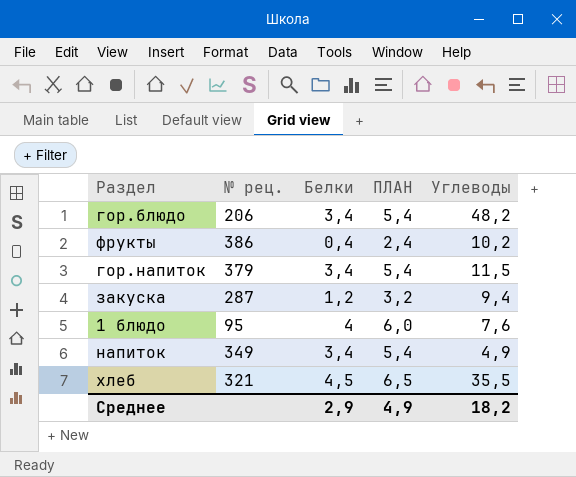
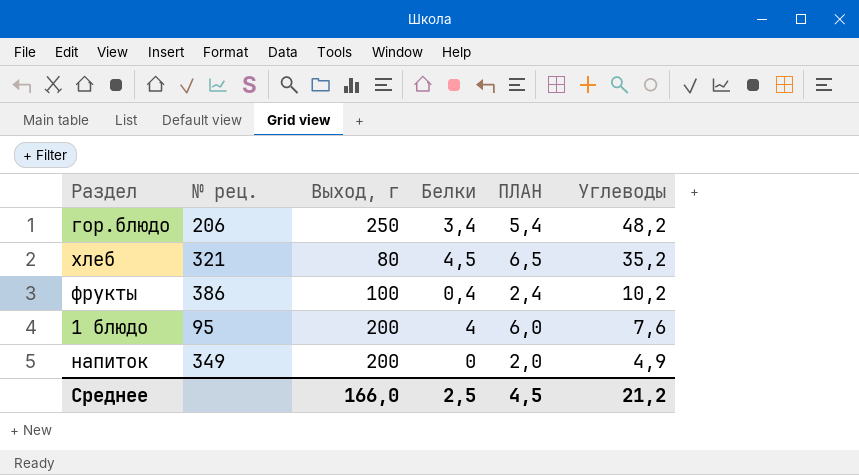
row order: none -> Углеводы descending
column Выход, г | position: none -> 3
row гор.напиток: 379 | 3,4 | 5,4 | 11,5 -> none
row закуска: 287 | 1,2 | 3,2 | 9,4 -> none
хлеб | Углеводы: 35,5 -> 35,2
напиток | Белки: 3,4 -> 0
напиток | ПЛАН: 5,4 -> 2,0
Среднее | Белки: 2,9 -> 2,5
Среднее | ПЛАН: 4,9 -> 4,5
Среднее | Углеводы: 18,2 -> 21,2

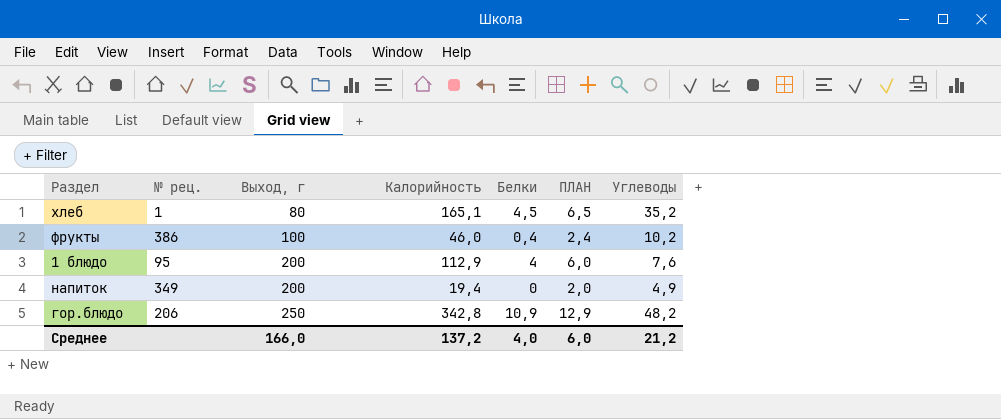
row order: Углеводы descending -> Выход, г ascending
column Калорийность | position: none -> 4
хлеб | № рец.: 321 -> 1
гор.блюдо | Белки: 3,4 -> 10,9
гор.блюдо | ПЛАН: 5,4 -> 12,9
Среднее | Белки: 2,5 -> 4,0
Среднее | ПЛАН: 4,5 -> 6,0

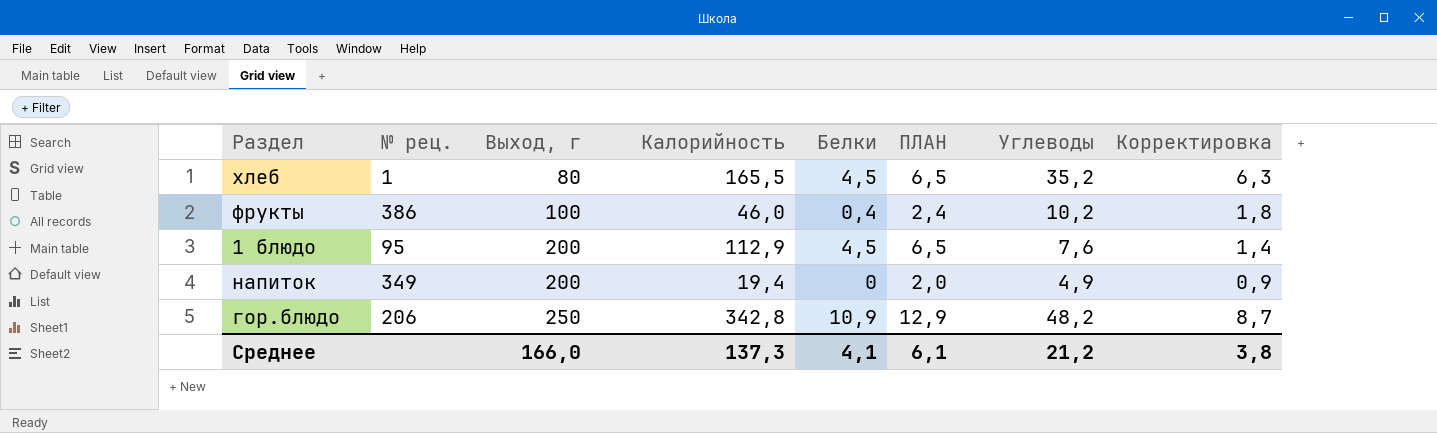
column Корректировка | formula: none -> [Углеводы] * 0,18
хлеб | Калорийность: 165,1 -> 165,5
1 блюдо | Белки: 4 -> 4,5
1 блюдо | ПЛАН: 6,0 -> 6,5
Среднее | Калорийность: 137,2 -> 137,3
Среднее | Белки: 4,0 -> 4,1
Среднее | ПЛАН: 6,0 -> 6,1

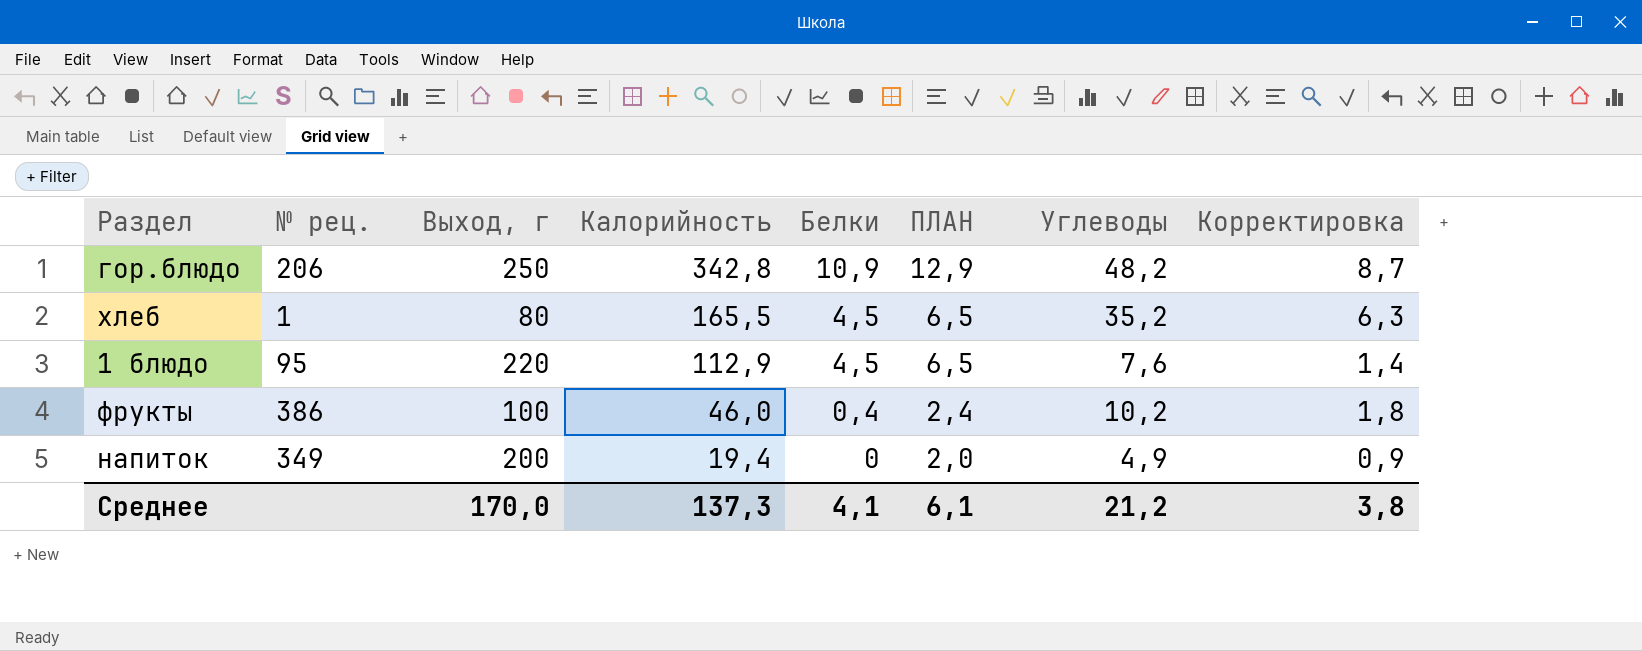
row order: Выход, г ascending -> Калорийность descending
1 блюдо | Выход, г: 200 -> 220
Среднее | Выход, г: 166,0 -> 170,0

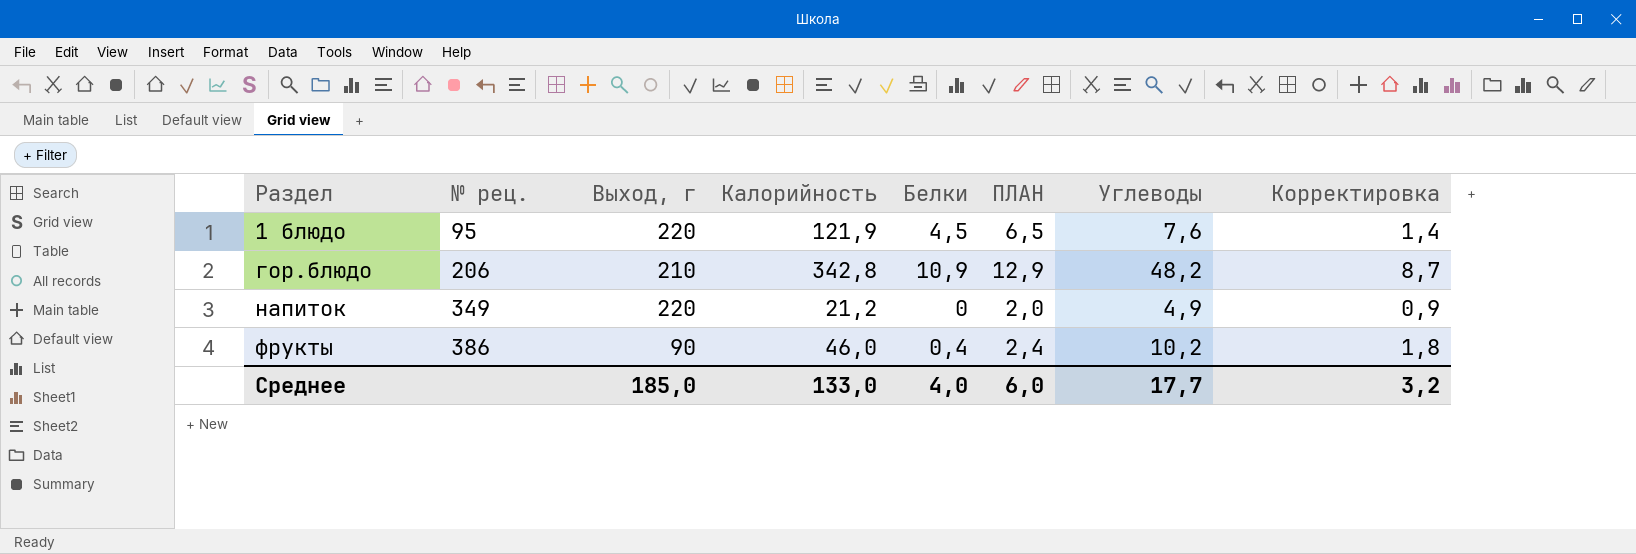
row order: Калорийность descending -> Раздел ascending
row хлеб: 1 | 80 | 165,5 | 4,5 | 6,5 | 35,2 | 6,3 -> none
1 блюдо | Калорийность: 112,9 -> 121,9
гор.блюдо | Выход, г: 250 -> 210
напиток | Выход, г: 200 -> 220
напиток | Калорийность: 19,4 -> 21,2
фрукты | Выход, г: 100 -> 90
Среднее | Выход, г: 170,0 -> 185,0
Среднее | Калорийность: 137,3 -> 133,0
Среднее | Белки: 4,1 -> 4,0
Среднее | ПЛАН: 6,1 -> 6,0
Среднее | Углеводы: 21,2 -> 17,7
Среднее | Корректировка: 3,8 -> 3,2

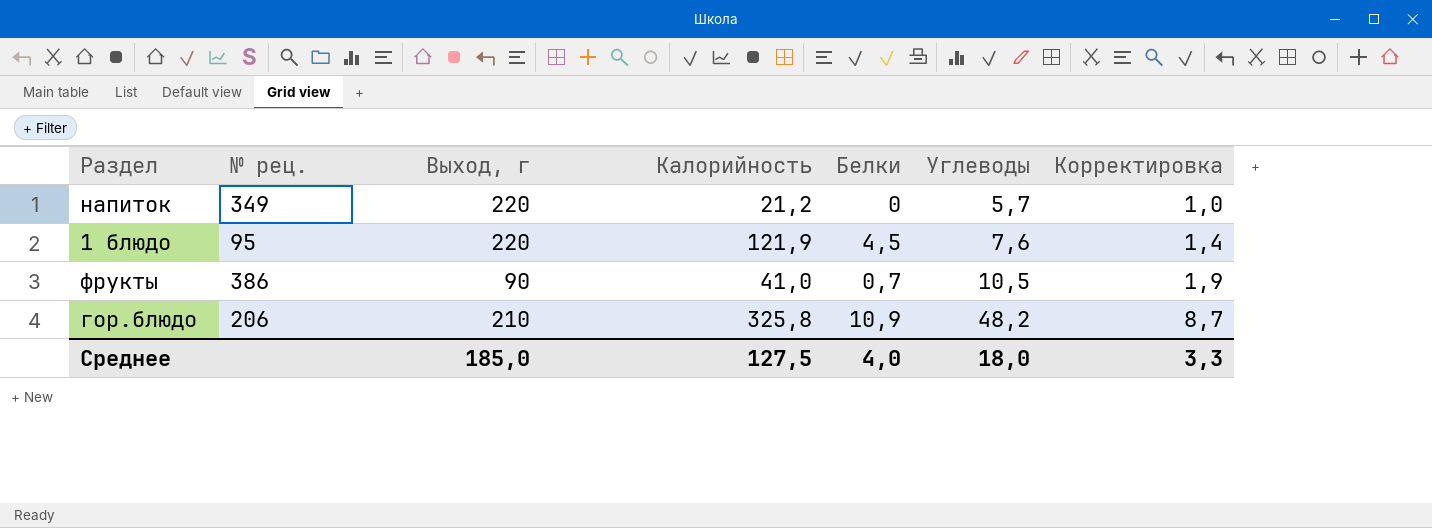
row order: Раздел ascending -> Углеводы ascending
column ПЛАН | formula: [Белки] + 2 -> none
напиток | Углеводы: 4,9 -> 5,7
напиток | Корректировка: 0,9 -> 1,0
фрукты | Калорийность: 46,0 -> 41,0
фрукты | Белки: 0,4 -> 0,7
фрукты | Углеводы: 10,2 -> 10,5
фрукты | Корректировка: 1,8 -> 1,9
гор.блюдо | Калорийность: 342,8 -> 325,8
Среднее | Калорийность: 133,0 -> 127,5
Среднее | Углеводы: 17,7 -> 18,0
Среднее | Корректировка: 3,2 -> 3,3

